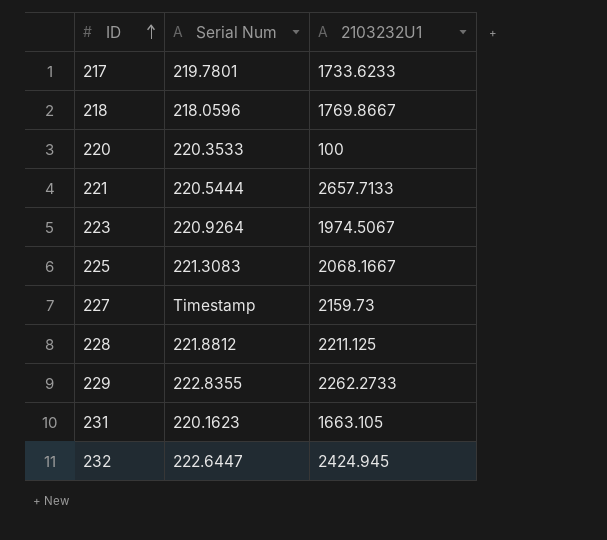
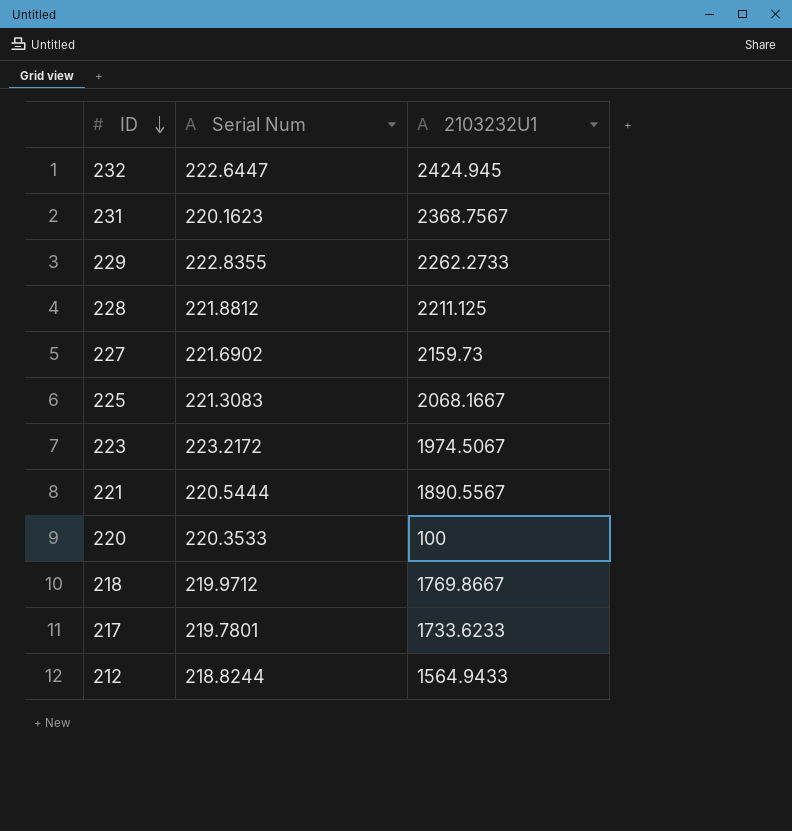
row order: ID ascending -> ID descending
231 | 2103232U1: 1663.105 -> 2368.7567
227 | Serial Num: Timestamp -> 221.6902
223 | Serial Num: 220.9264 -> 223.2172
221 | 2103232U1: 2657.7133 -> 1890.5567
218 | Serial Num: 218.0596 -> 219.9712
row 212: none -> 218.8244 | 1564.9433

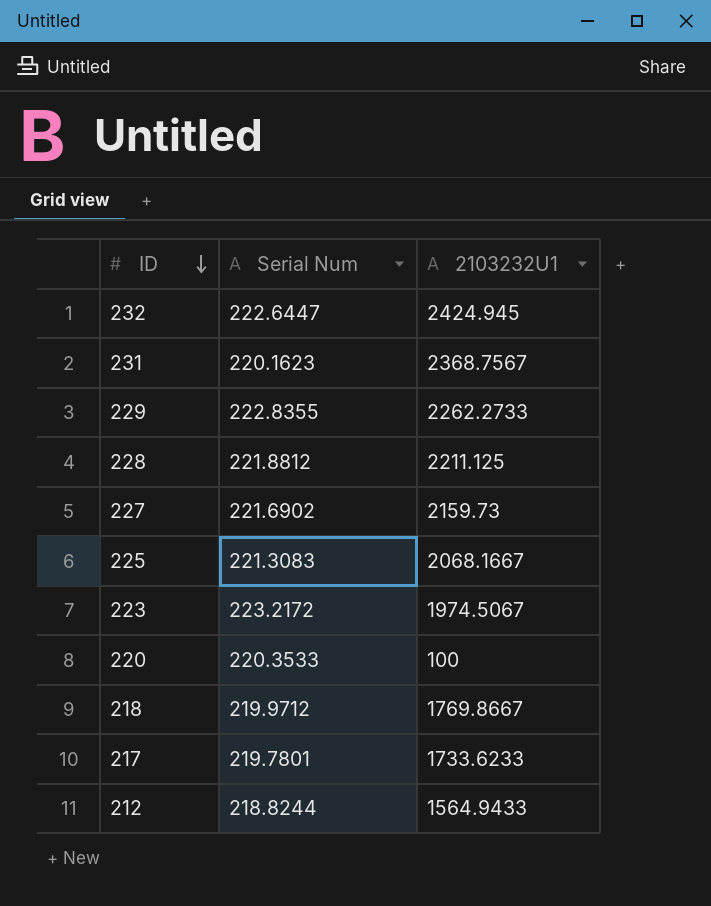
row 221: 220.5444 | 1890.5567 -> none

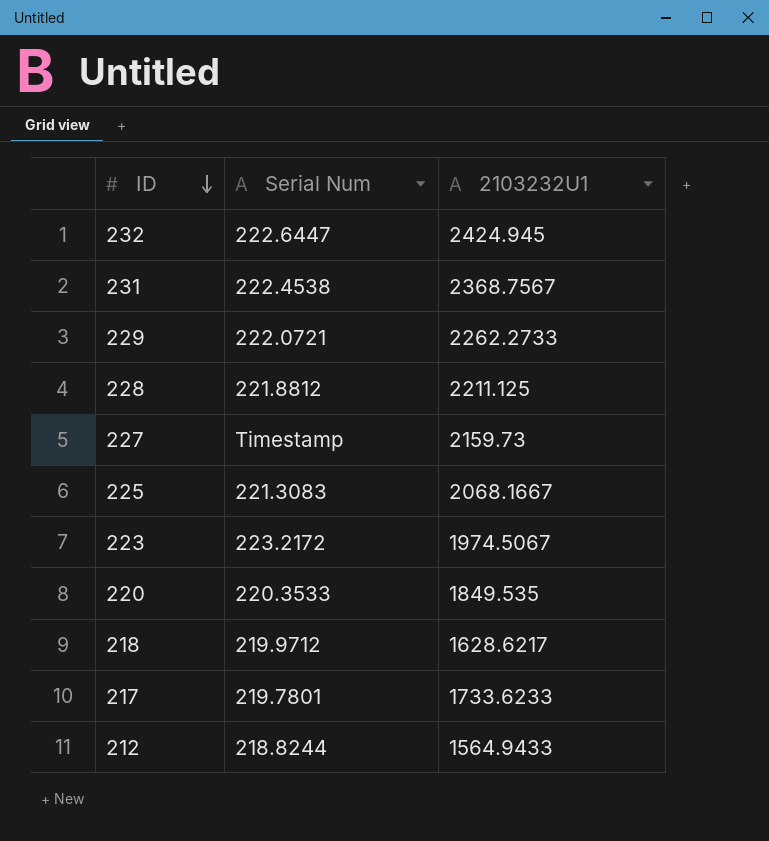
231 | Serial Num: 220.1623 -> 222.4538
229 | Serial Num: 222.8355 -> 222.0721
227 | Serial Num: 221.6902 -> Timestamp
220 | 2103232U1: 100 -> 1849.535
218 | 2103232U1: 1769.8667 -> 1628.6217

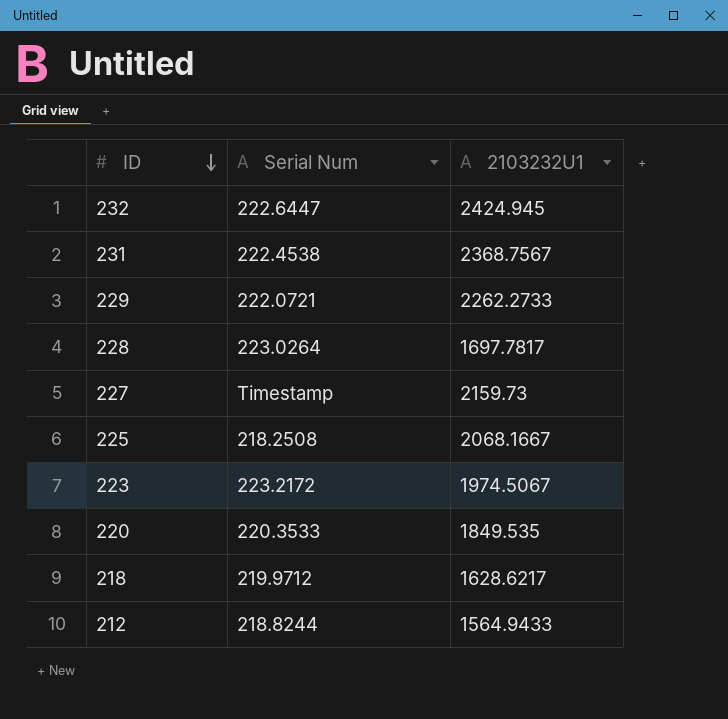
row 217: 219.7801 | 1733.6233 -> none
228 | Serial Num: 221.8812 -> 223.0264
228 | 2103232U1: 2211.125 -> 1697.7817
225 | Serial Num: 221.3083 -> 218.2508

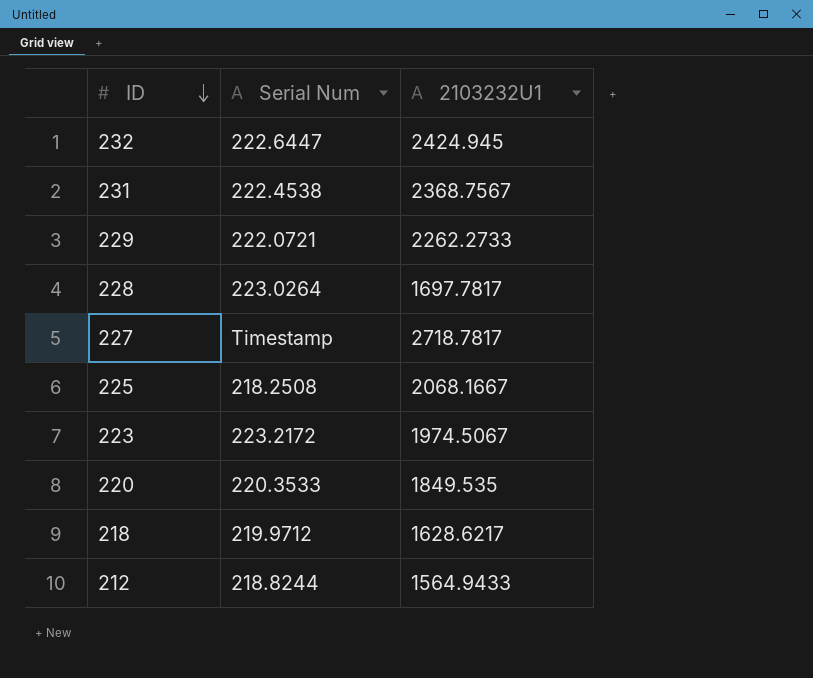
227 | 2103232U1: 2159.73 -> 2718.7817

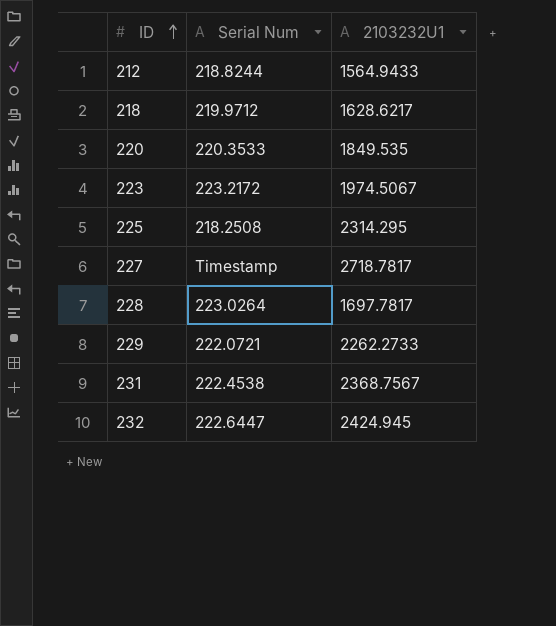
row order: ID descending -> ID ascending
225 | 2103232U1: 2068.1667 -> 2314.295

